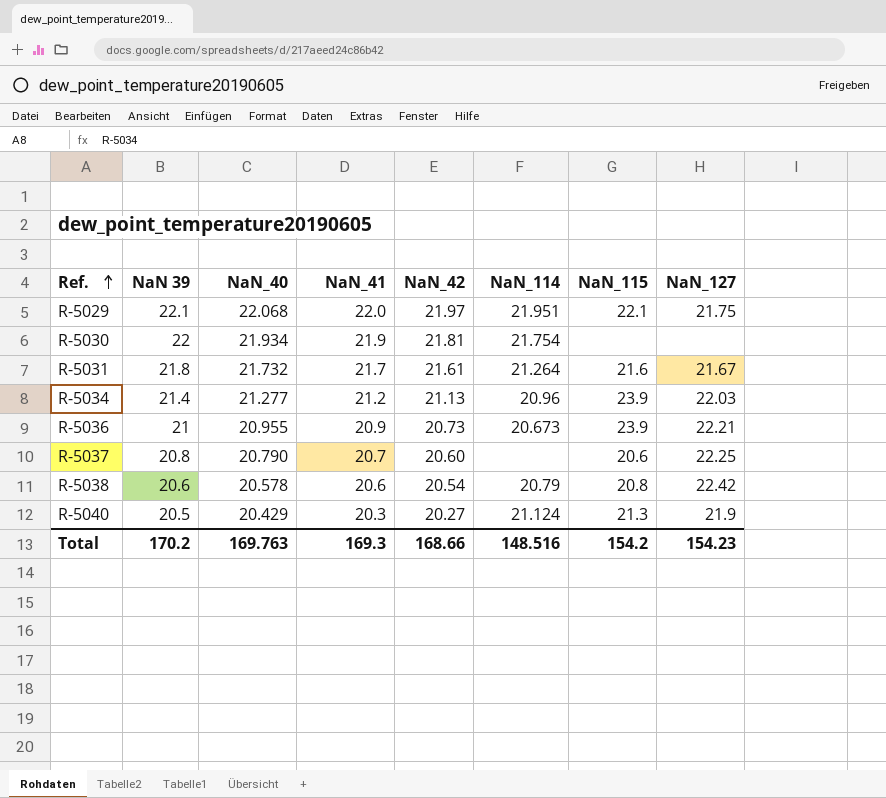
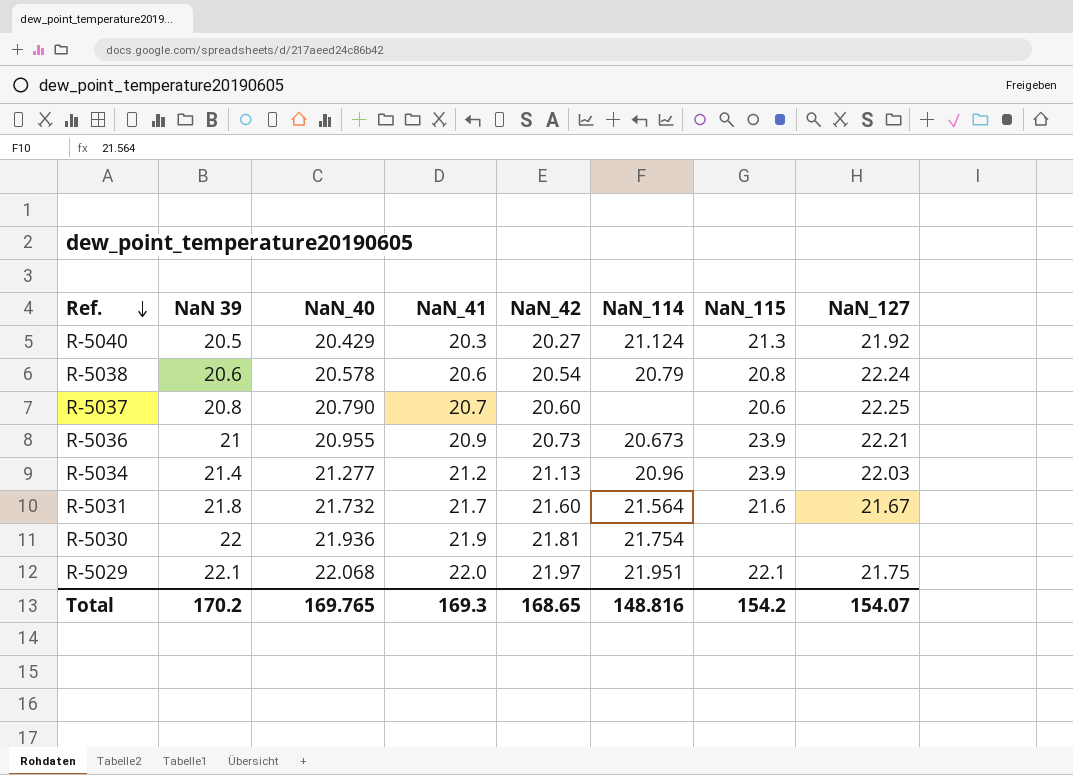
row order: Ref. ascending -> Ref. descending
R-5040 | NaN_127: 21.9 -> 21.92
R-5038 | NaN_127: 22.42 -> 22.24
R-5031 | NaN_42: 21.61 -> 21.60
R-5031 | NaN_114: 21.264 -> 21.564
R-5030 | NaN_40: 21.934 -> 21.936
Total | NaN_40: 169.763 -> 169.765
Total | NaN_42: 168.66 -> 168.65
Total | NaN_114: 148.516 -> 148.816
Total | NaN_127: 154.23 -> 154.07

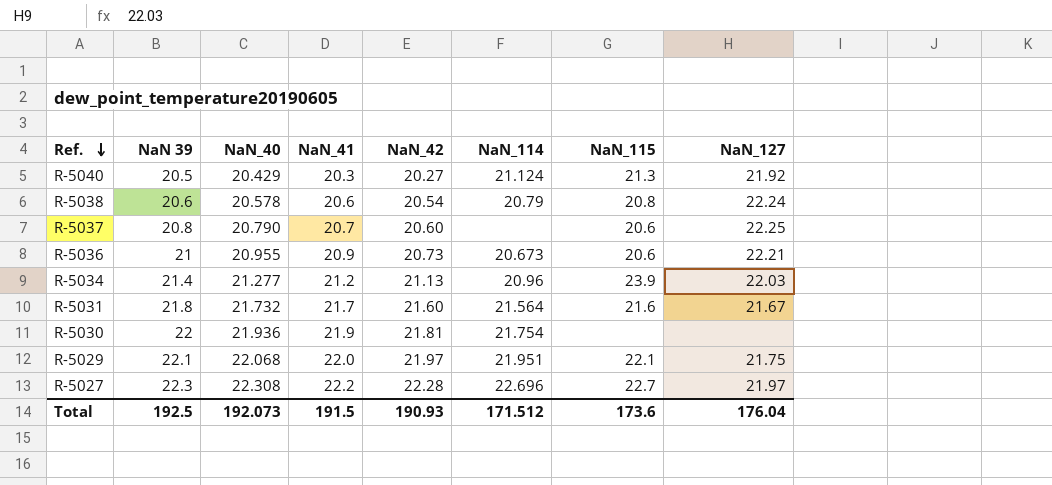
R-5036 | NaN_115: 23.9 -> 20.6
row R-5027: none -> 22.3 | 22.308 | 22.2 | 22.28 | 22.696 | 22.7 | 21.97
Total | NaN 39: 170.2 -> 192.5
Total | NaN_40: 169.765 -> 192.073
Total | NaN_41: 169.3 -> 191.5
Total | NaN_42: 168.65 -> 190.93
Total | NaN_114: 148.816 -> 171.512
Total | NaN_115: 154.2 -> 173.6
Total | NaN_127: 154.07 -> 176.04

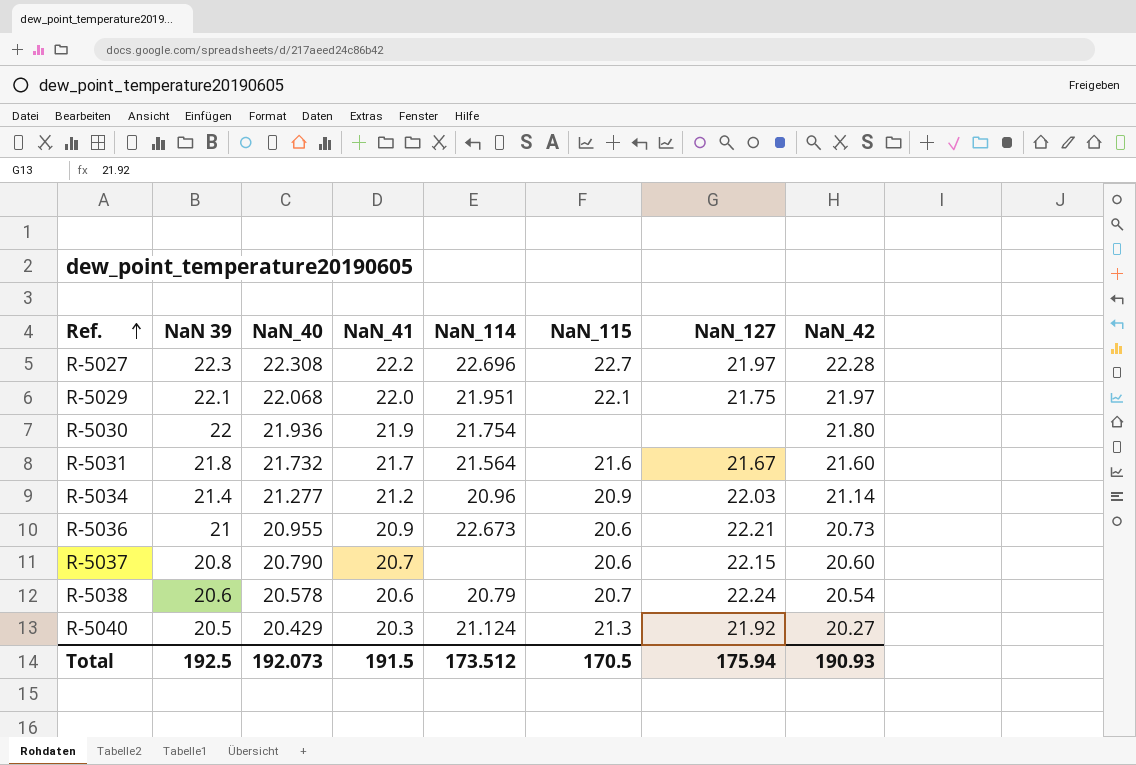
row order: Ref. descending -> Ref. ascending
column NaN_42 | position: 5 -> 8
R-5030 | NaN_42: 21.81 -> 21.80
R-5034 | NaN_115: 23.9 -> 20.9
R-5034 | NaN_42: 21.13 -> 21.14
R-5036 | NaN_114: 20.673 -> 22.673
R-5037 | NaN_127: 22.25 -> 22.15
R-5038 | NaN_115: 20.8 -> 20.7
Total | NaN_114: 171.512 -> 173.512
Total | NaN_115: 173.6 -> 170.5
Total | NaN_127: 176.04 -> 175.94

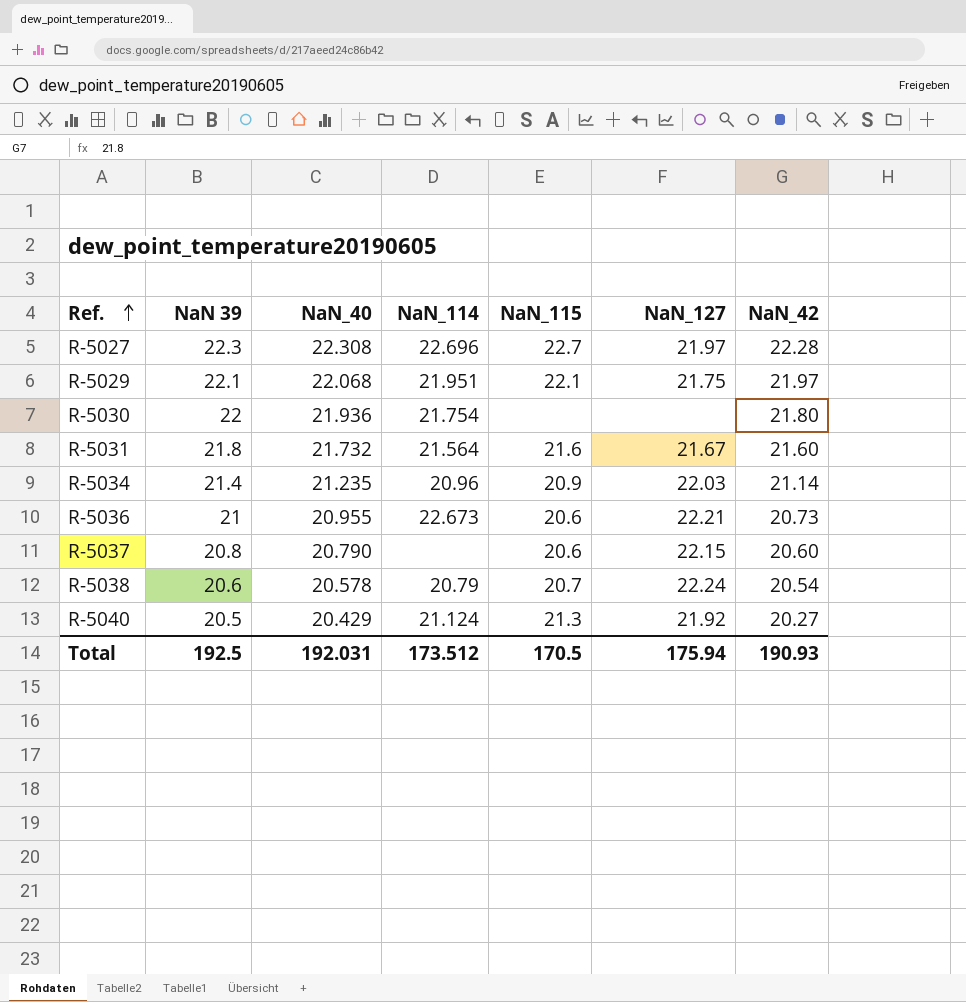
column NaN_41 | position: 4 -> none
R-5034 | NaN_40: 21.277 -> 21.235
Total | NaN_40: 192.073 -> 192.031

